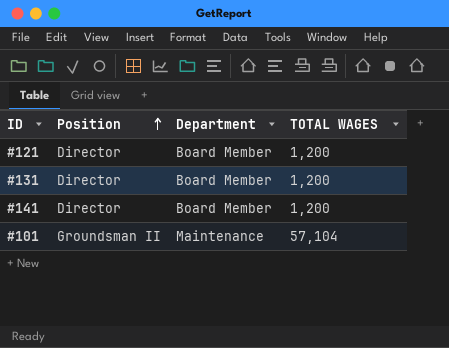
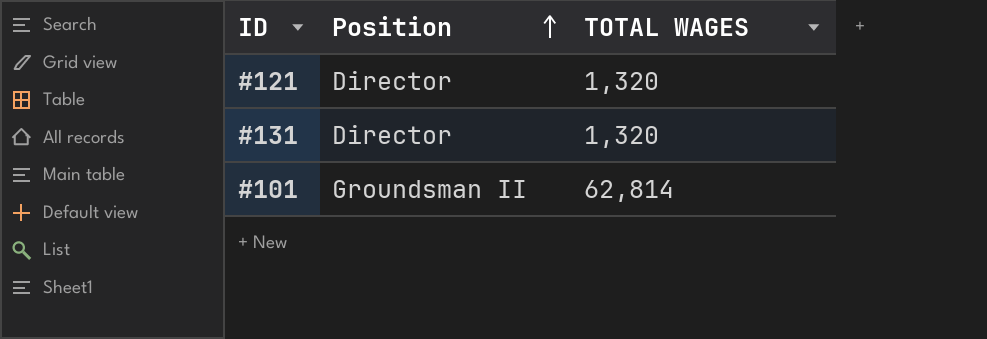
column Department | position: 3 -> none
row #141: Director | Board Member | 1,200 -> none
#121 | TOTAL WAGES: 1,200 -> 1,320
#131 | TOTAL WAGES: 1,200 -> 1,320
#101 | TOTAL WAGES: 57,104 -> 62,814

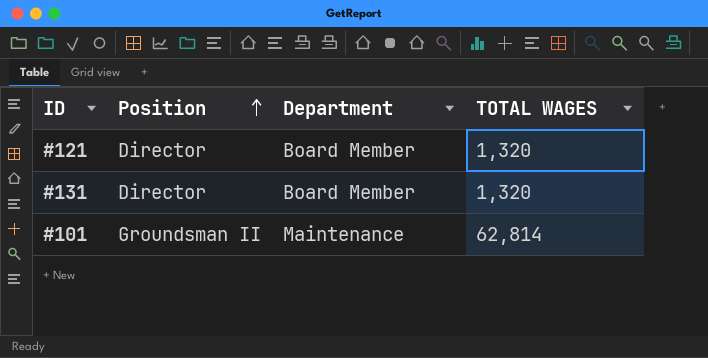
column Department | position: none -> 3

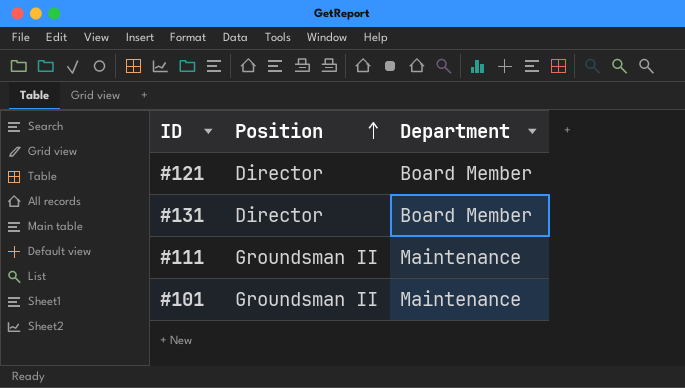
column TOTAL WAGES | position: 4 -> none
row #111: none -> Groundsman II | Maintenance

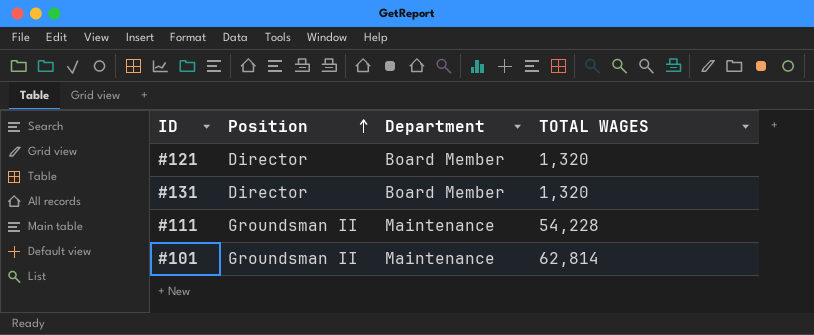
column TOTAL WAGES | position: none -> 4

